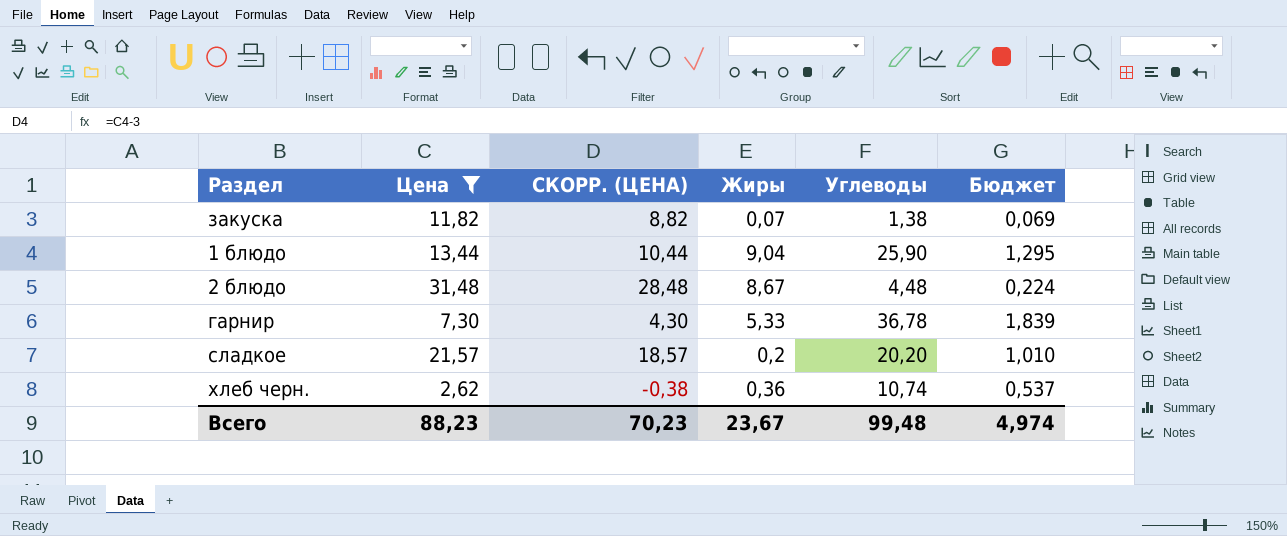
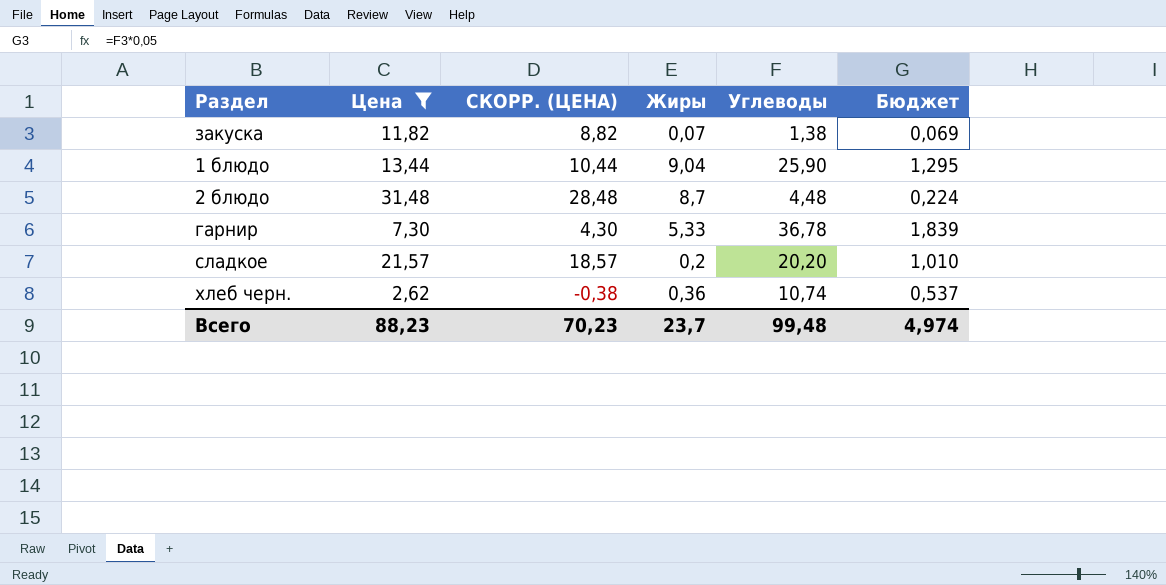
2 блюдо | Жиры: 8,67 -> 8,7
Всего | Жиры: 23,67 -> 23,7

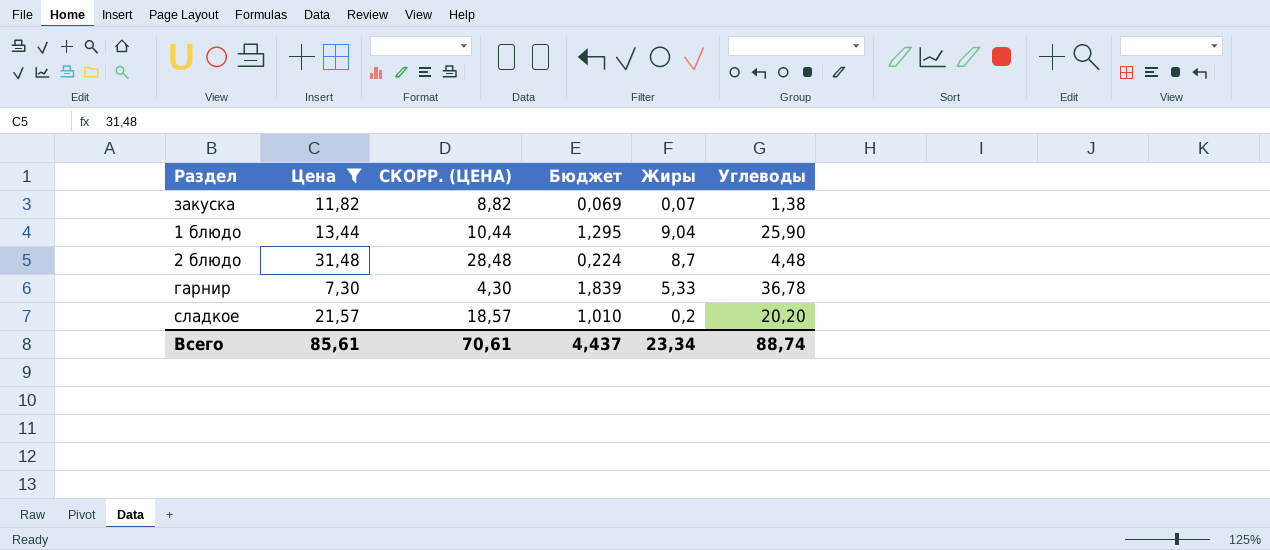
column Бюджет | position: 6 -> 4
row хлеб черн.: 2,62 | -0,38 | 0,36 | 10,74 | 0,537 -> none
Всего | Цена: 88,23 -> 85,61
Всего | СКОРР. (ЦЕНА): 70,23 -> 70,61
Всего | Бюджет: 4,974 -> 4,437
Всего | Жиры: 23,7 -> 23,34
Всего | Углеводы: 99,48 -> 88,74

